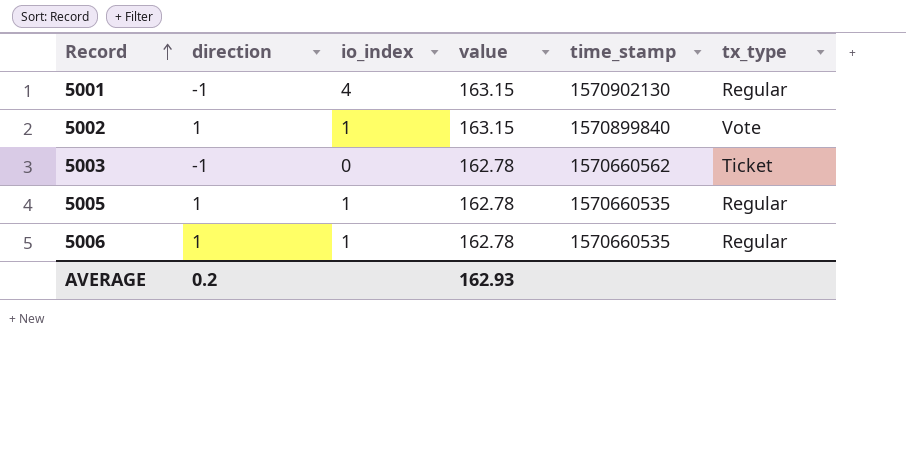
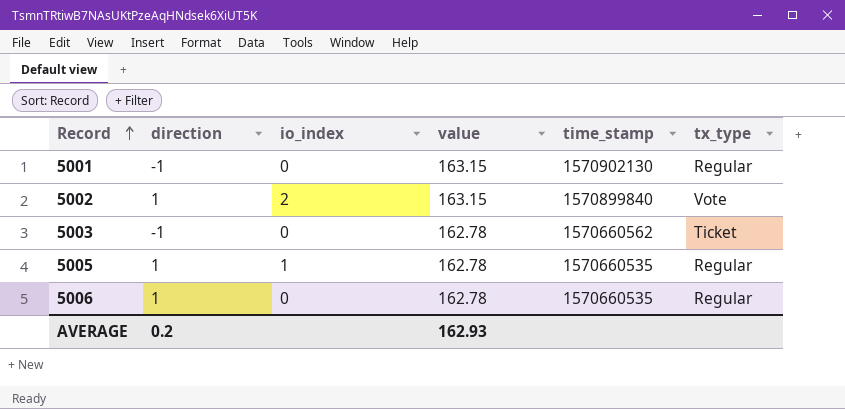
5001 | io_index: 4 -> 0
5002 | io_index: 1 -> 2
5006 | io_index: 1 -> 0

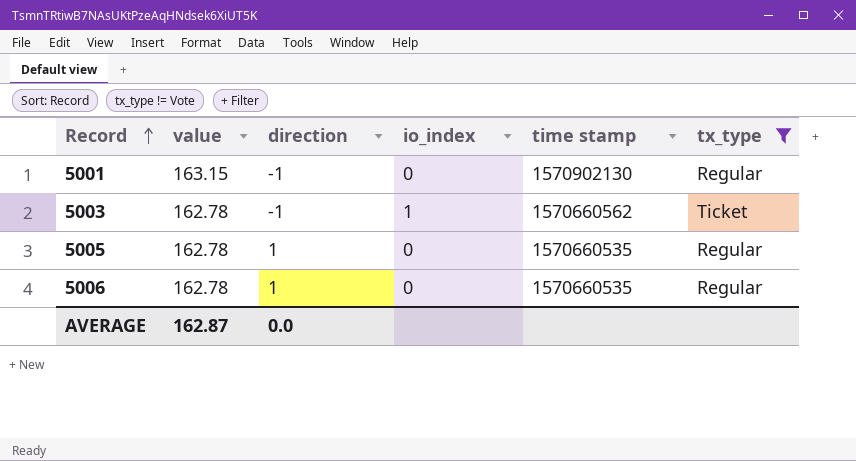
filter: none -> tx_type != Vote
column value | position: 4 -> 2
column name: time_stamp -> time stamp
5003 | io_index: 0 -> 1
5005 | io_index: 1 -> 0
AVERAGE | value: 162.93 -> 162.87
AVERAGE | direction: 0.2 -> 0.0

